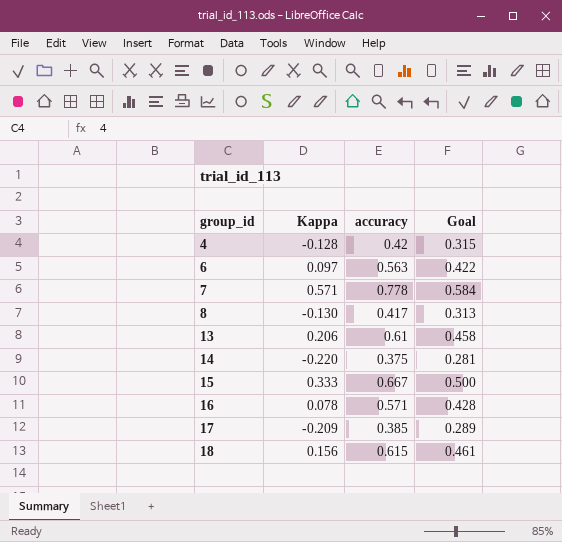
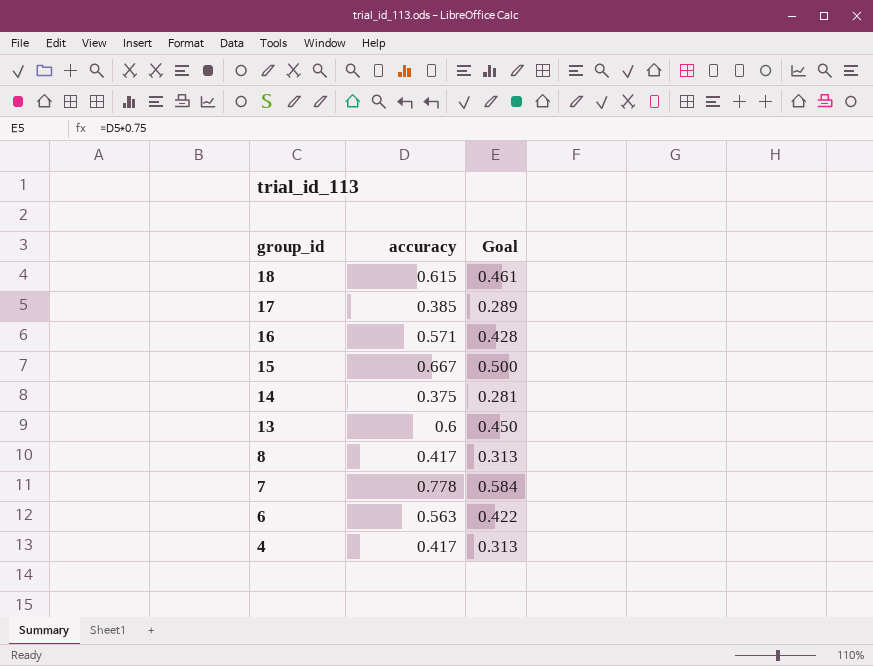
row order: group_id ascending -> group_id descending
column Kappa | position: 2 -> none
13 | accuracy: 0.61 -> 0.6
13 | Goal: 0.458 -> 0.450
4 | accuracy: 0.42 -> 0.417
4 | Goal: 0.315 -> 0.313

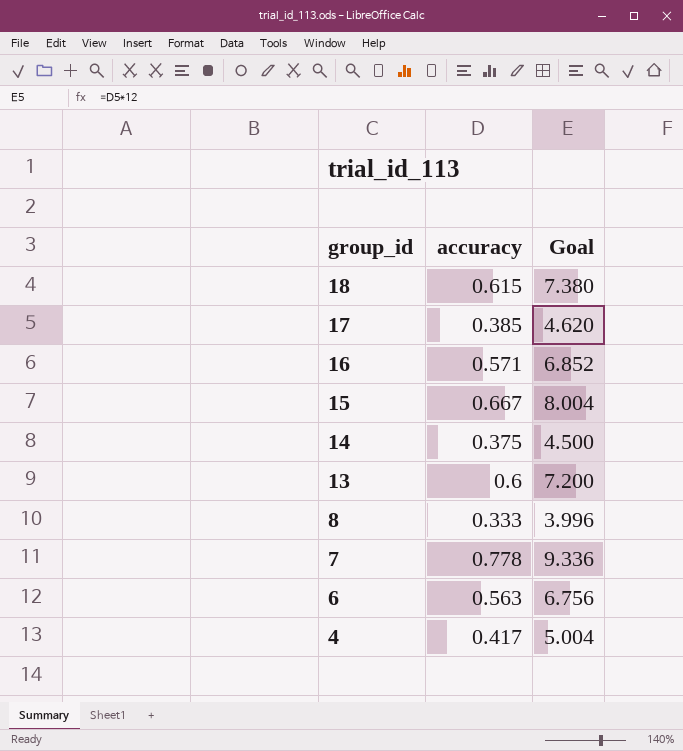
column Goal | formula: [accuracy] * 0.75 -> [accuracy] * 12
8 | accuracy: 0.417 -> 0.333

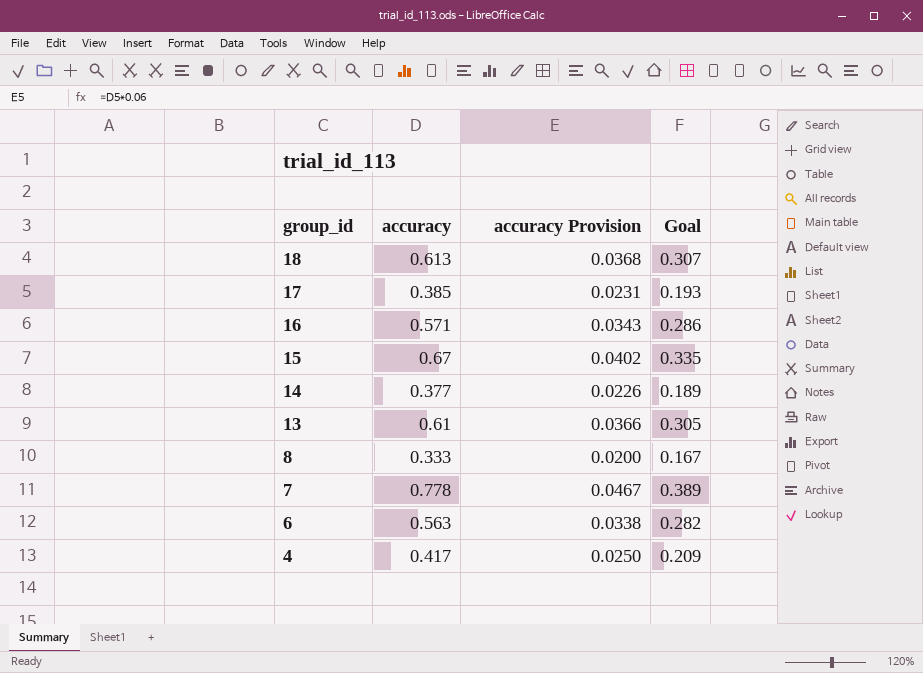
column accuracy Provision | formula: none -> [accuracy] * 0.06
column Goal | formula: [accuracy] * 12 -> [accuracy] * 0.5
18 | accuracy: 0.615 -> 0.613
15 | accuracy: 0.667 -> 0.67
14 | accuracy: 0.375 -> 0.377
13 | accuracy: 0.6 -> 0.61

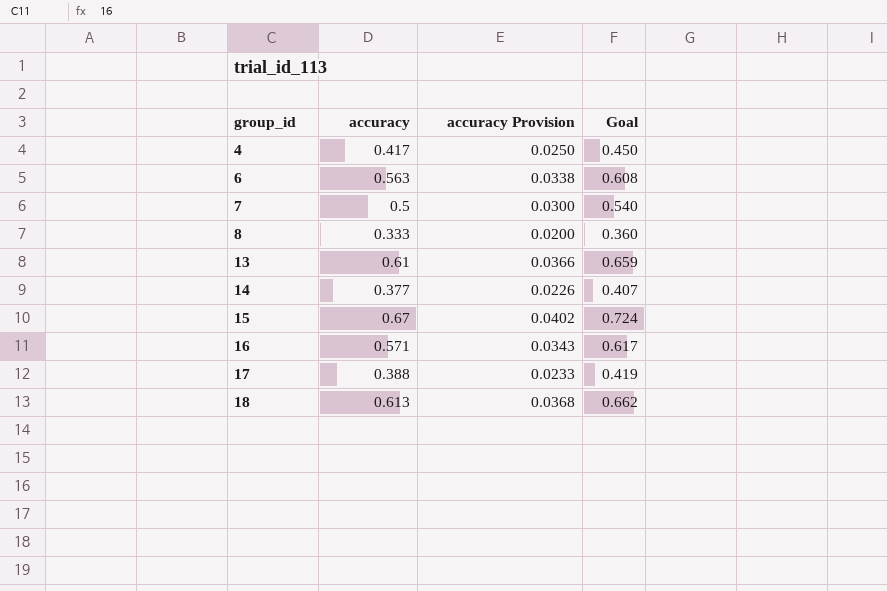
row order: group_id descending -> group_id ascending
column Goal | formula: [accuracy] * 0.5 -> [accuracy] * 1.08
7 | accuracy: 0.778 -> 0.5
7 | accuracy Provision: 0.0467 -> 0.0300
17 | accuracy: 0.385 -> 0.388
17 | accuracy Provision: 0.0231 -> 0.0233

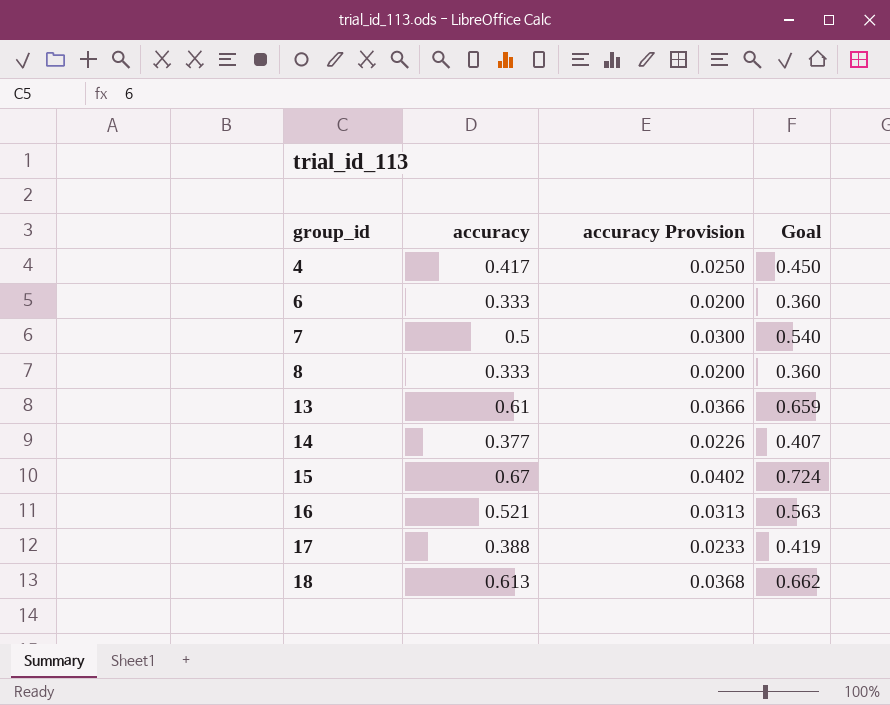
6 | accuracy: 0.563 -> 0.333
6 | accuracy Provision: 0.0338 -> 0.0200
6 | Goal: 0.608 -> 0.360
16 | accuracy: 0.571 -> 0.521
16 | accuracy Provision: 0.0343 -> 0.0313
16 | Goal: 0.617 -> 0.563

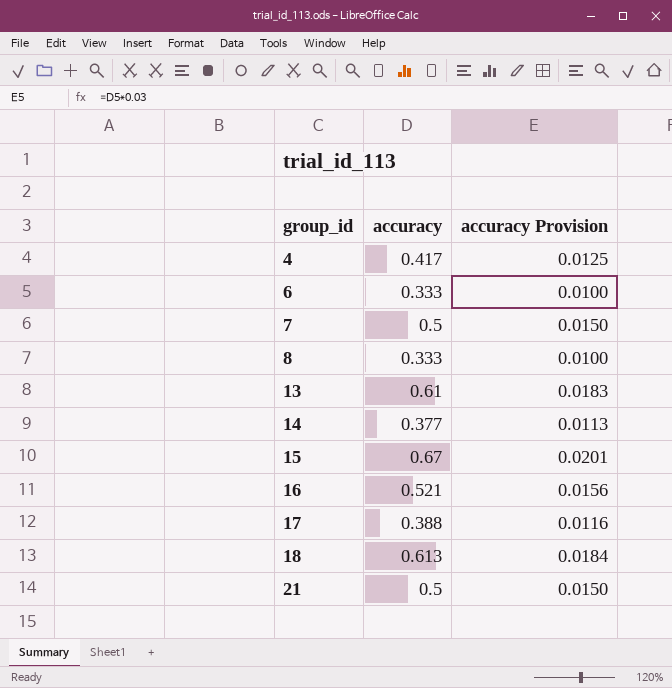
column Goal | formula: [accuracy] * 1.08 -> none
column accuracy Provision | formula: [accuracy] * 0.06 -> [accuracy] * 0.03
row 21: none -> 0.5 | 0.0150

